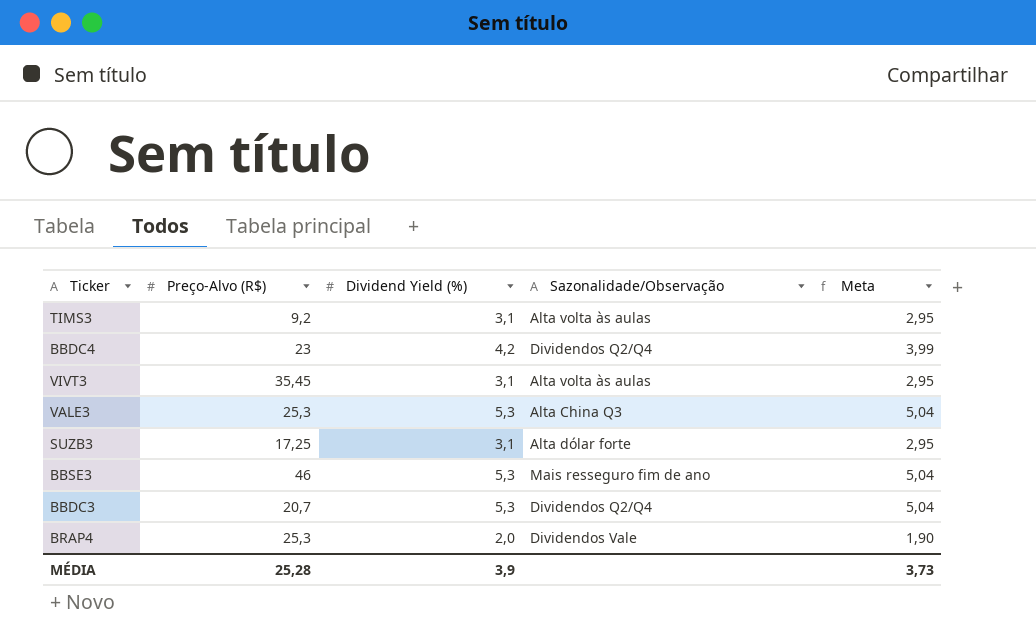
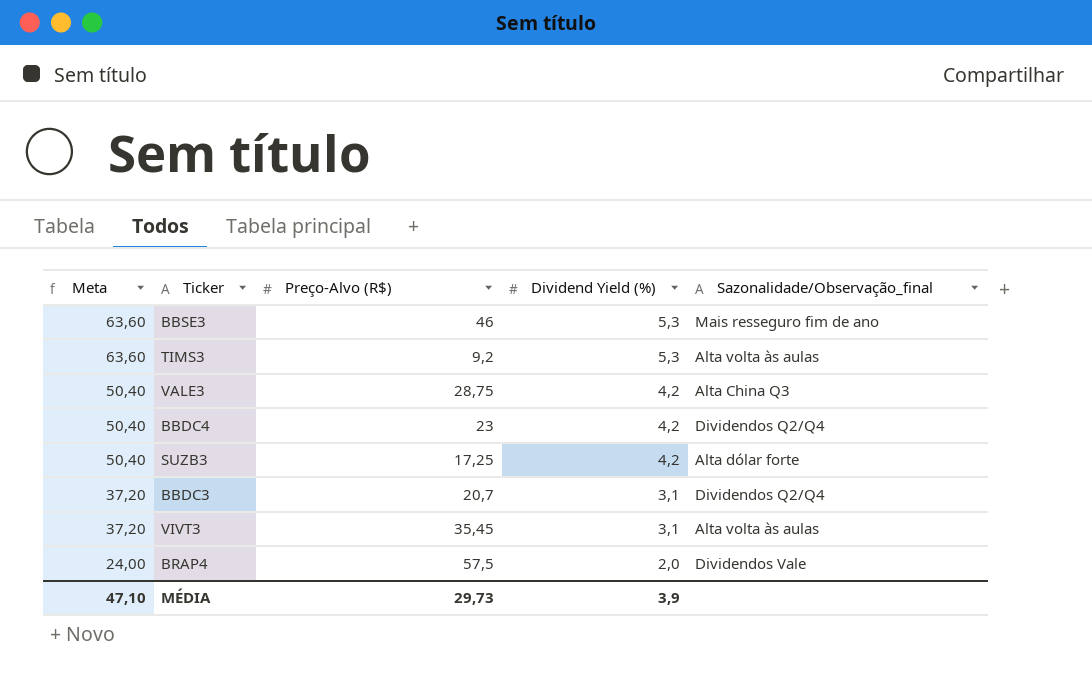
row order: none -> Meta descending
column Meta | formula: [Dividend Yield (%)] * 0,95 -> [Dividend Yield (%)] * 12
column Meta | position: 5 -> 1
column name: Sazonalidade/Observação -> Sazonalidade/Observação_final
TIMS3 | Dividend Yield (%): 3,1 -> 5,3
VALE3 | Preço-Alvo (R$): 25,3 -> 28,75
VALE3 | Dividend Yield (%): 5,3 -> 4,2
SUZB3 | Dividend Yield (%): 3,1 -> 4,2
BBDC3 | Dividend Yield (%): 5,3 -> 3,1
BRAP4 | Preço-Alvo (R$): 25,3 -> 57,5
MÉDIA | Meta: 3,73 -> 47,10
MÉDIA | Preço-Alvo (R$): 25,28 -> 29,73

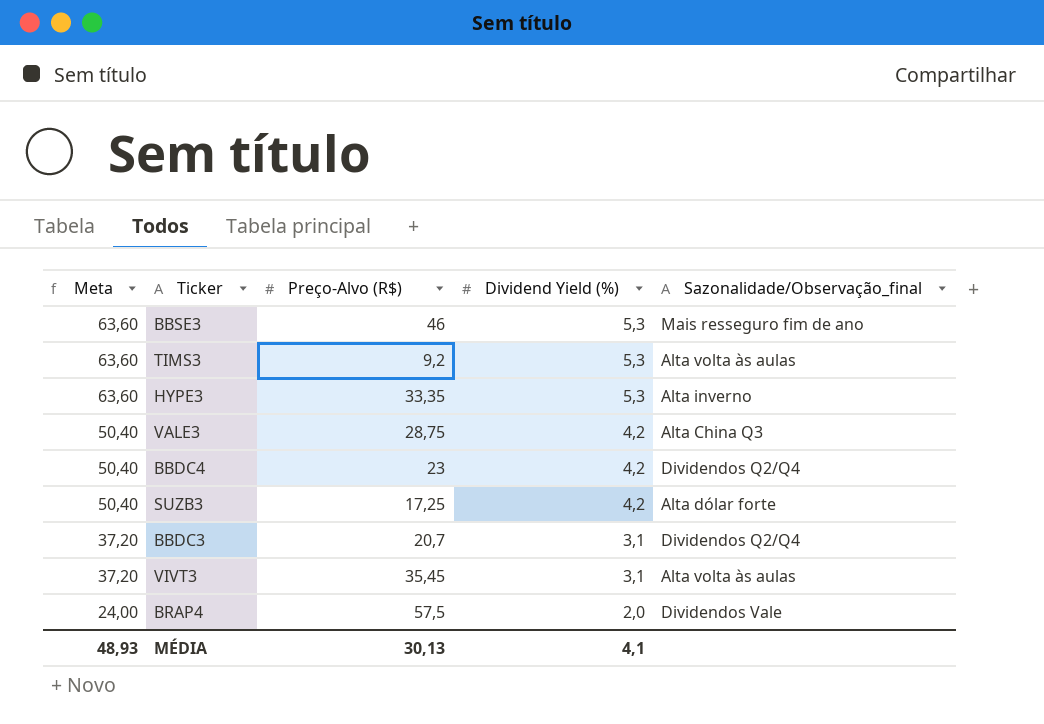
row HYPE3: none -> 63,60 | 33,35 | 5,3 | Alta inverno
MÉDIA | Meta: 47,10 -> 48,93
MÉDIA | Preço-Alvo (R$): 29,73 -> 30,13
MÉDIA | Dividend Yield (%): 3,9 -> 4,1

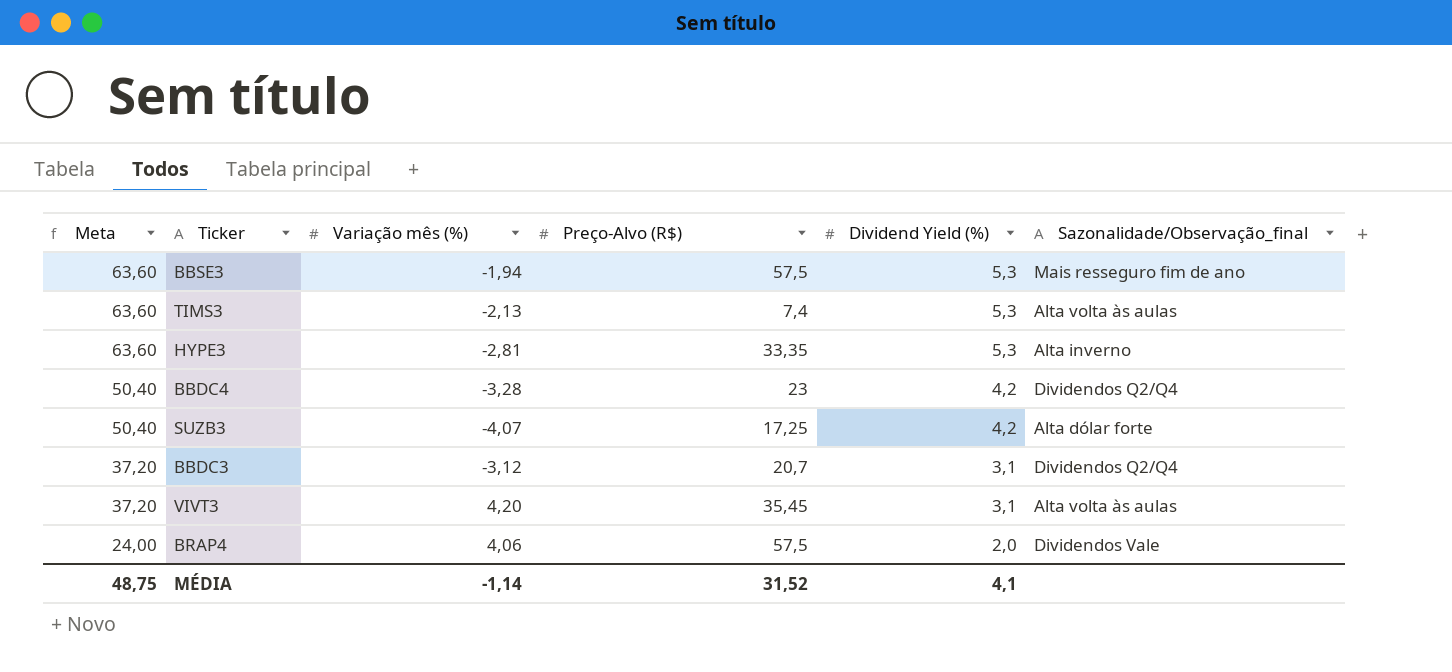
column Variação mês (%) | position: none -> 3
row VALE3: 50,40 | 28,75 | 4,2 | Alta China Q3 -> none
BBSE3 | Preço-Alvo (R$): 46 -> 57,5
TIMS3 | Preço-Alvo (R$): 9,2 -> 7,4
MÉDIA | Meta: 48,93 -> 48,75
MÉDIA | Preço-Alvo (R$): 30,13 -> 31,52

